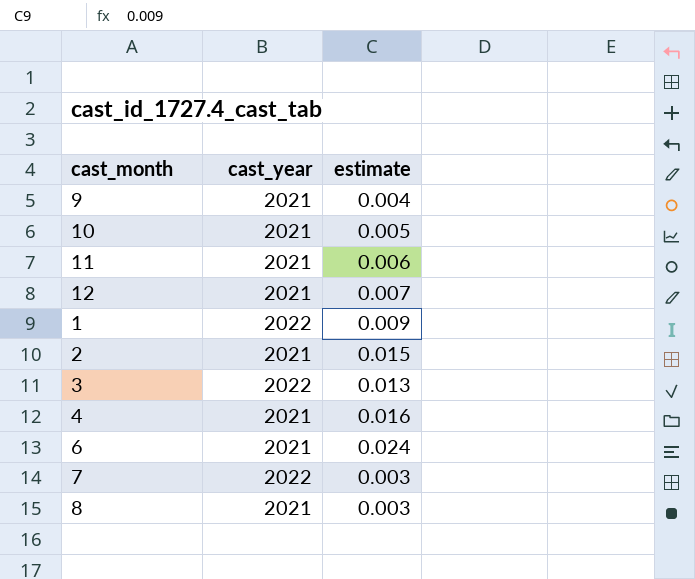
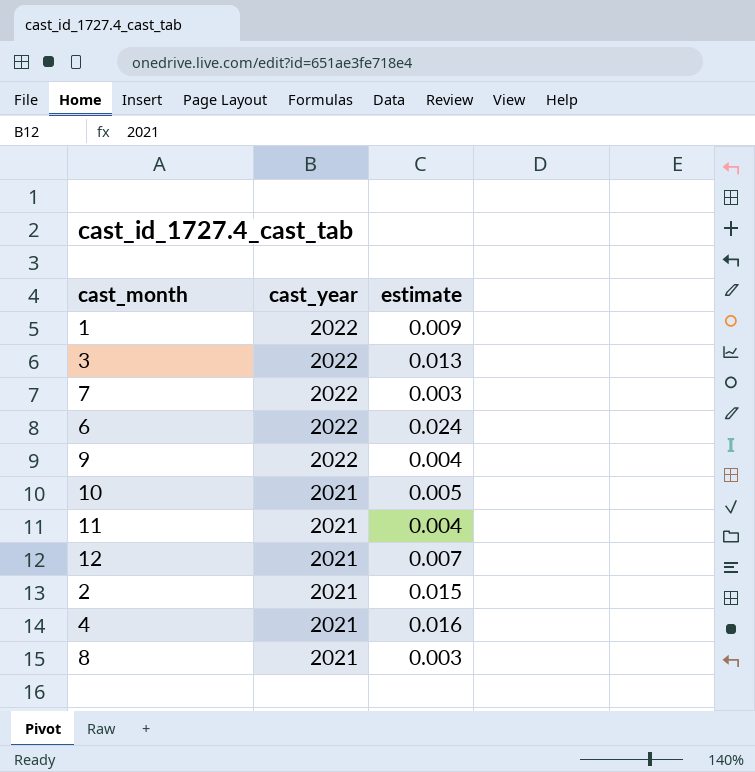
row order: none -> cast_year descending
6 | cast_year: 2021 -> 2022
9 | cast_year: 2021 -> 2022
11 | estimate: 0.006 -> 0.004

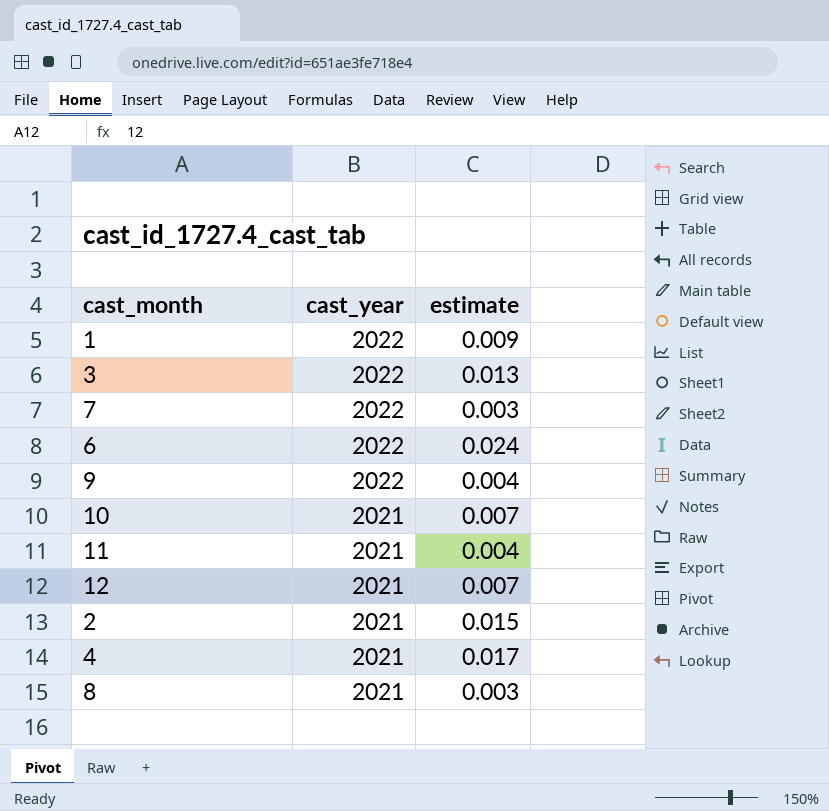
10 | estimate: 0.005 -> 0.007
4 | estimate: 0.016 -> 0.017

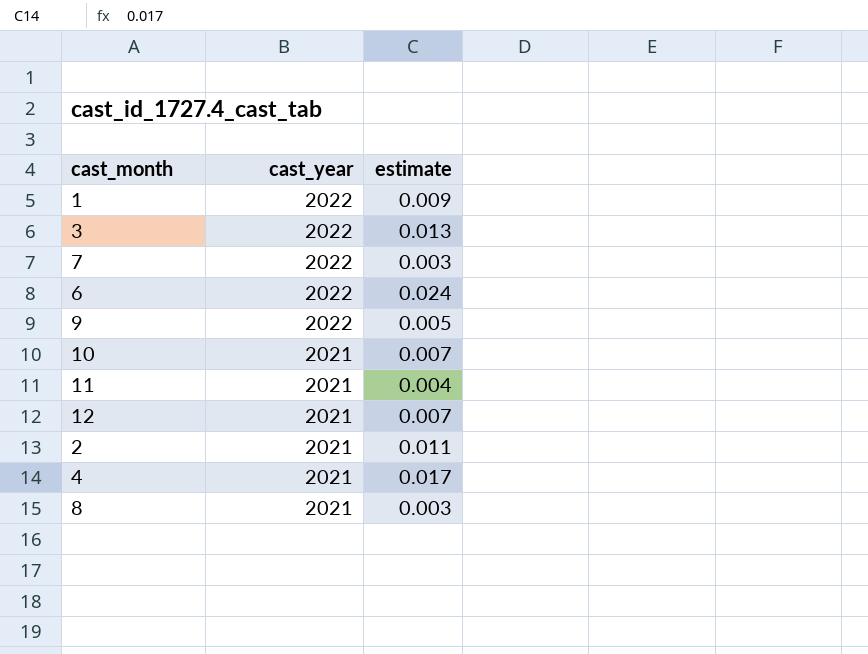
9 | estimate: 0.004 -> 0.005
2 | estimate: 0.015 -> 0.011

